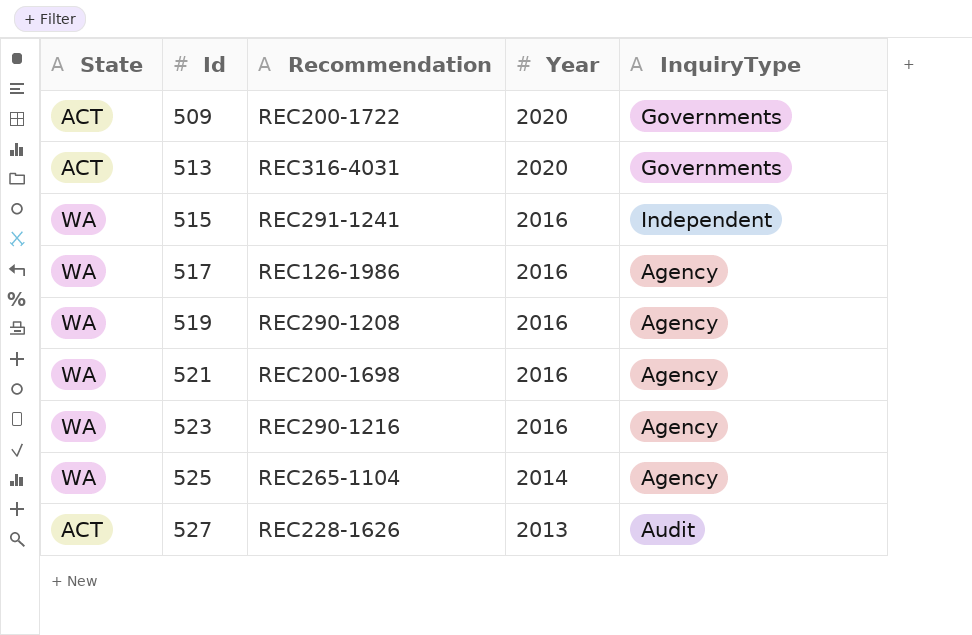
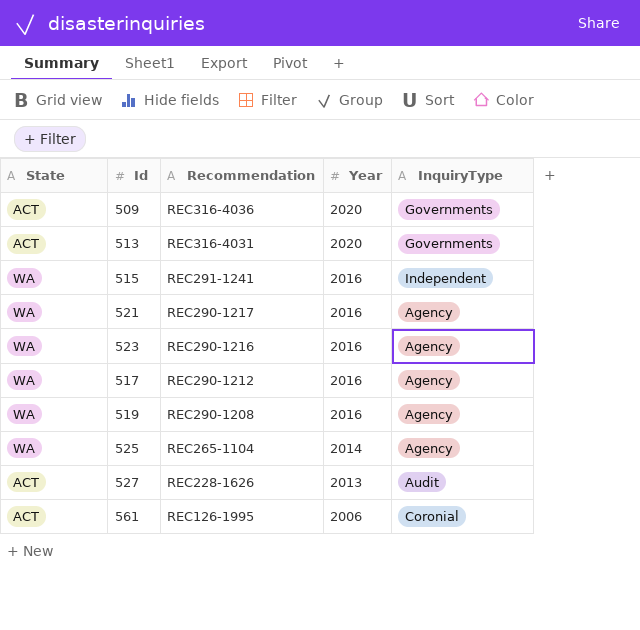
row order: Id ascending -> Recommendation descending
509 | Recommendation: REC200-1722 -> REC316-4036
521 | Recommendation: REC200-1698 -> REC290-1217
517 | Recommendation: REC126-1986 -> REC290-1212
row 561: none -> ACT | REC126-1995 | 2006 | Coronial

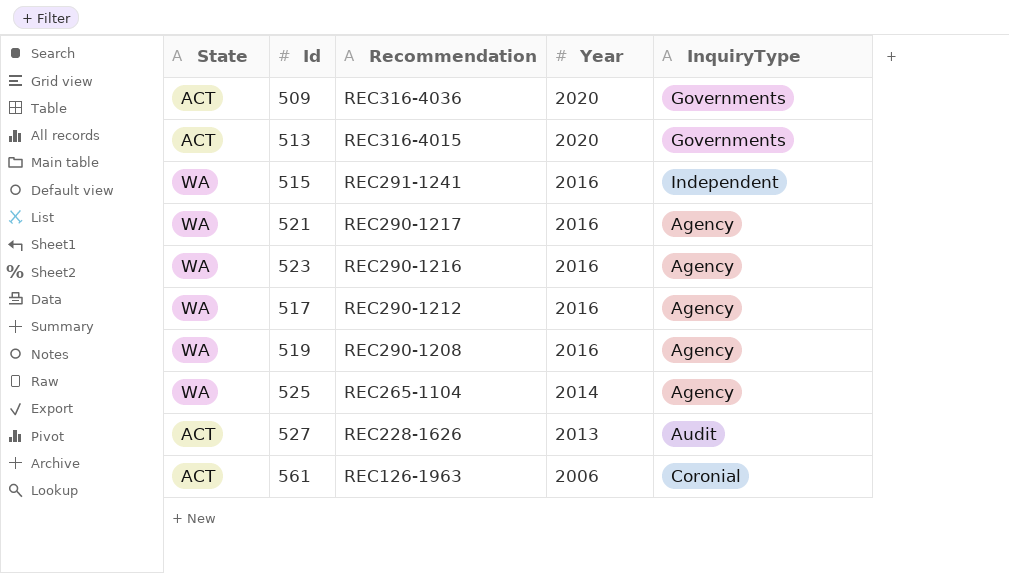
513 | Recommendation: REC316-4031 -> REC316-4015
561 | Recommendation: REC126-1995 -> REC126-1963

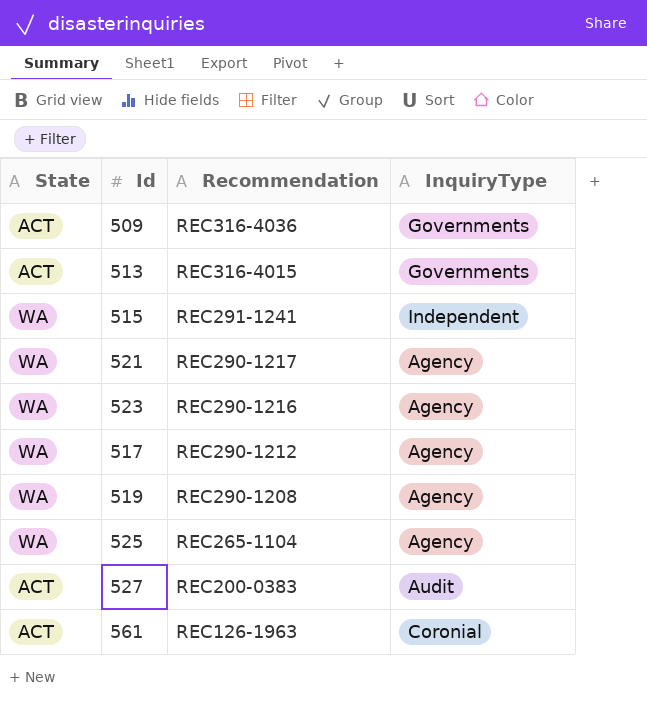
column Year | position: 4 -> none
527 | Recommendation: REC228-1626 -> REC200-0383

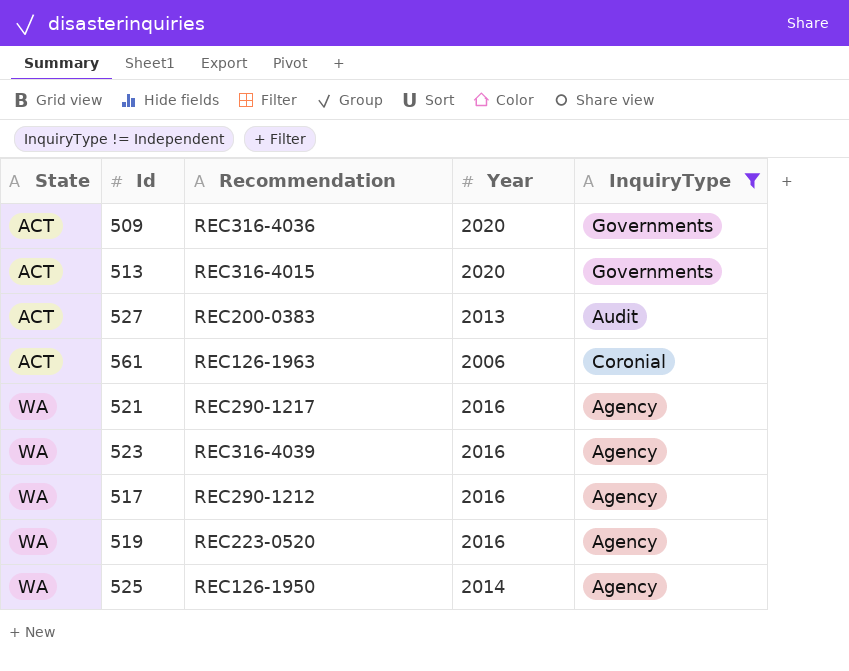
filter: none -> InquiryType != Independent
row order: Recommendation descending -> State ascending
column Year | position: none -> 4
523 | Recommendation: REC290-1216 -> REC316-4039
519 | Recommendation: REC290-1208 -> REC223-0520
525 | Recommendation: REC265-1104 -> REC126-1950

